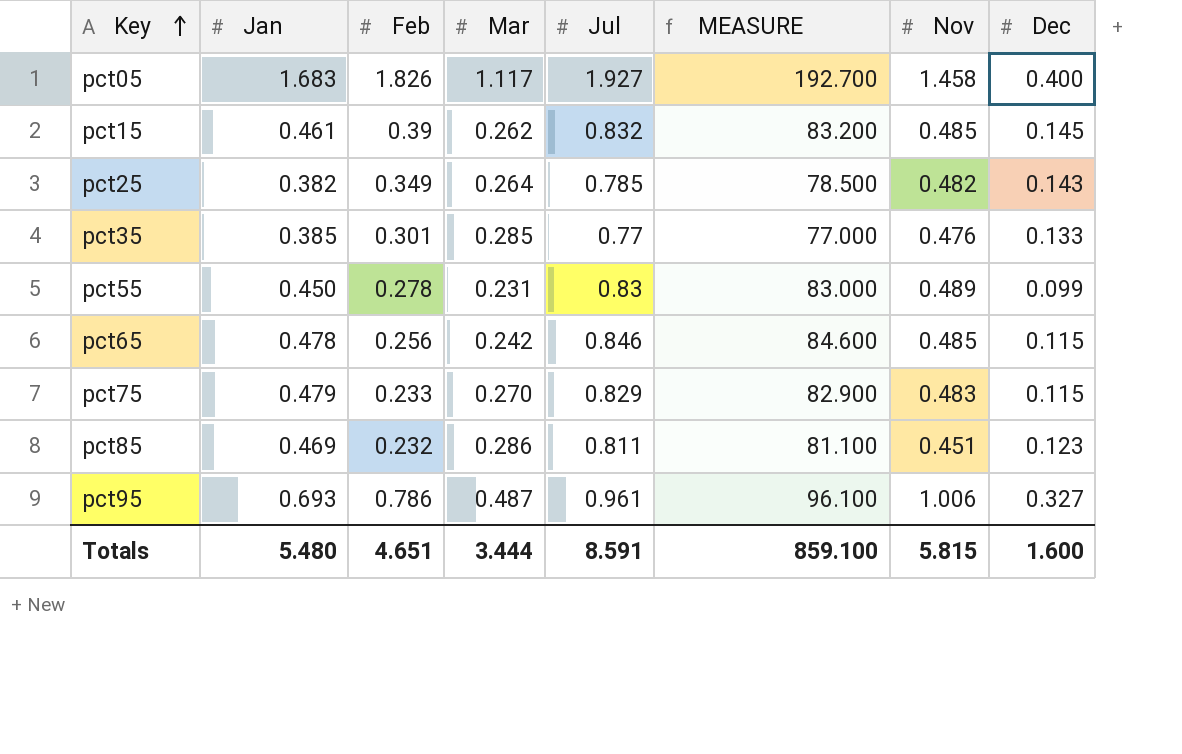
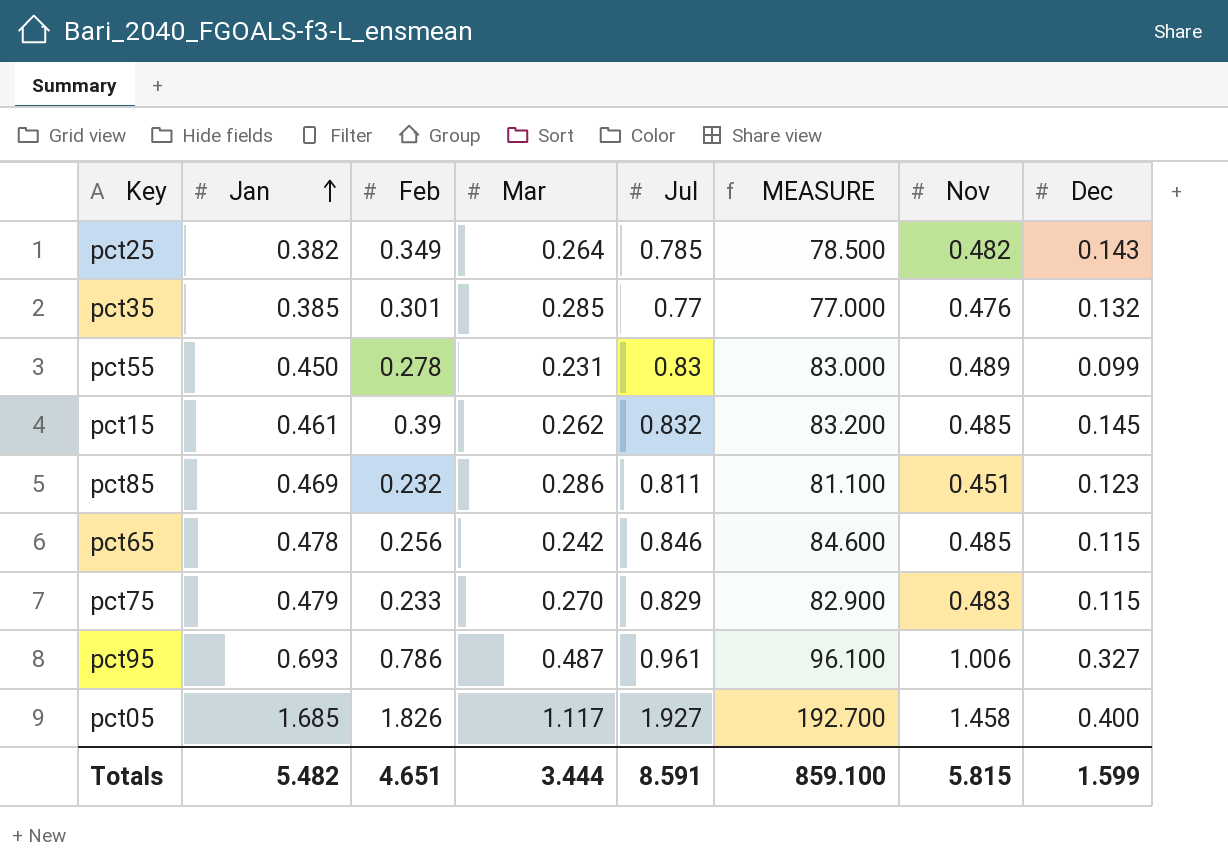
row order: Key ascending -> Jan ascending
pct35 | Dec: 0.133 -> 0.132
pct05 | Jan: 1.683 -> 1.685
Totals | Jan: 5.480 -> 5.482
Totals | Dec: 1.600 -> 1.599

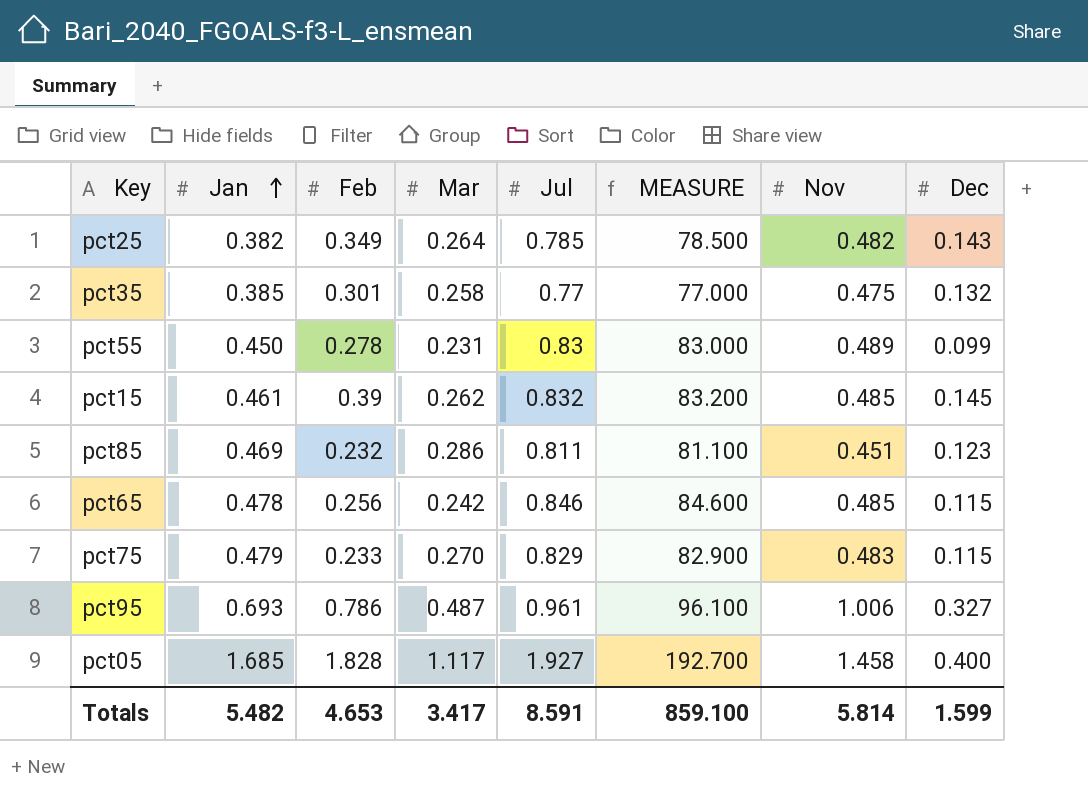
pct35 | Mar: 0.285 -> 0.258
pct35 | Nov: 0.476 -> 0.475
pct05 | Feb: 1.826 -> 1.828
Totals | Feb: 4.651 -> 4.653
Totals | Mar: 3.444 -> 3.417
Totals | Nov: 5.815 -> 5.814

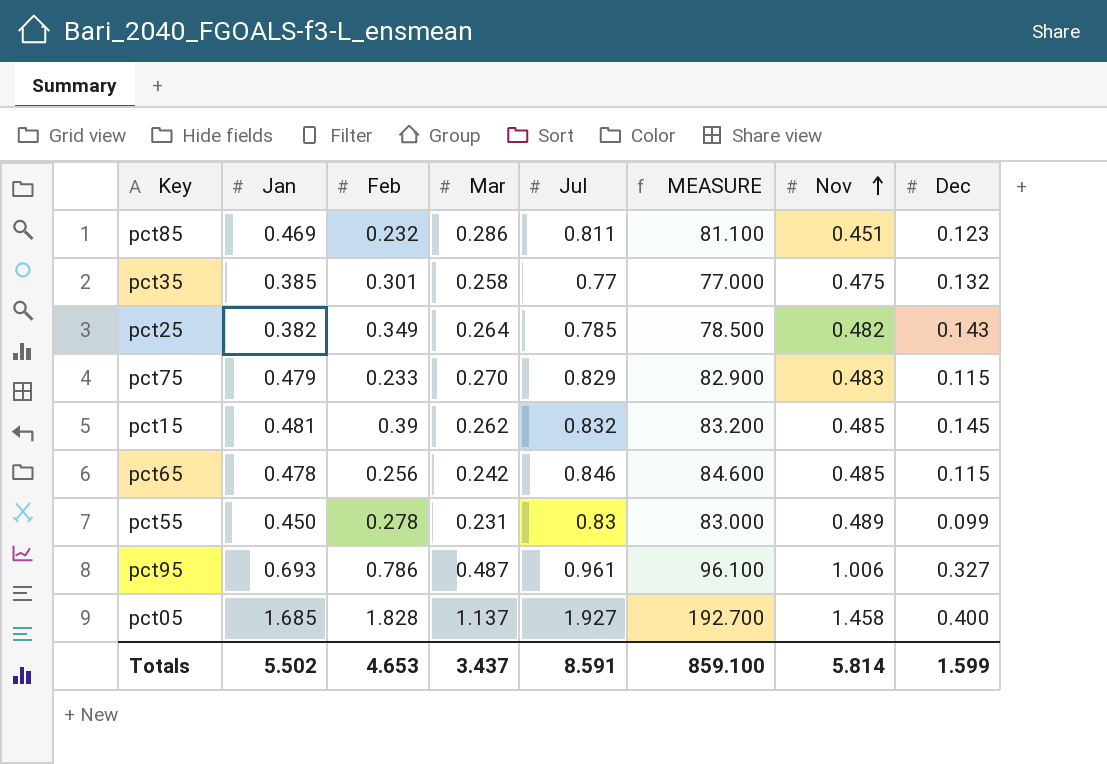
row order: Jan ascending -> Nov ascending
pct15 | Jan: 0.461 -> 0.481
pct05 | Mar: 1.117 -> 1.137
Totals | Jan: 5.482 -> 5.502
Totals | Mar: 3.417 -> 3.437

